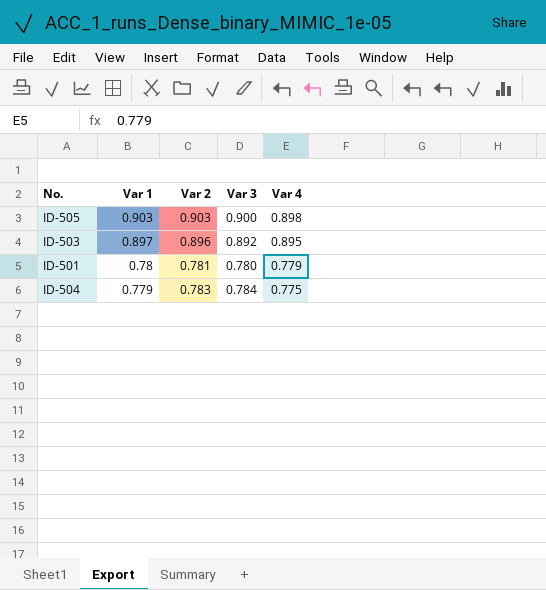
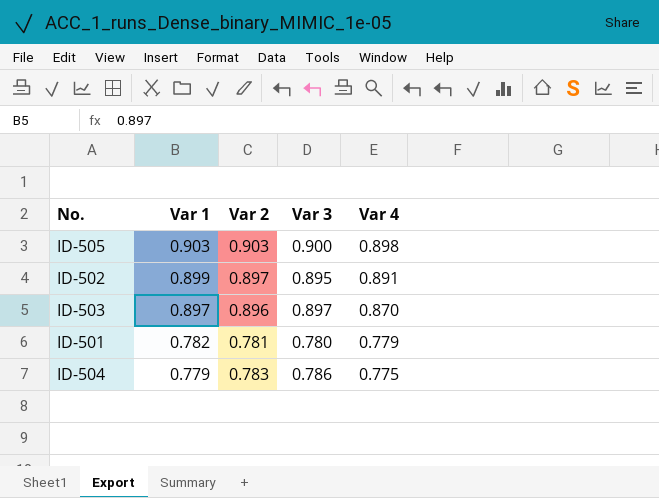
row ID-502: none -> 0.899 | 0.897 | 0.895 | 0.891
ID-503 | Var 3: 0.892 -> 0.897
ID-503 | Var 4: 0.895 -> 0.870
ID-501 | Var 1: 0.78 -> 0.782
ID-504 | Var 3: 0.784 -> 0.786

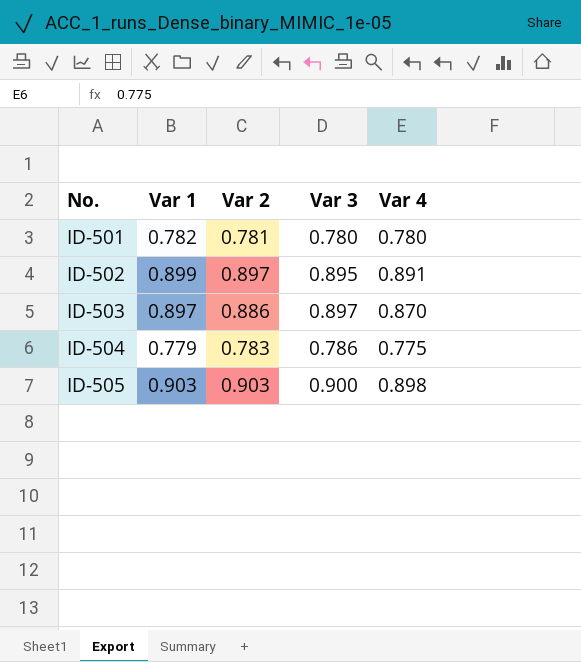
row order: Var 1 descending -> No. ascending
ID-501 | Var 4: 0.779 -> 0.780
ID-503 | Var 2: 0.896 -> 0.886

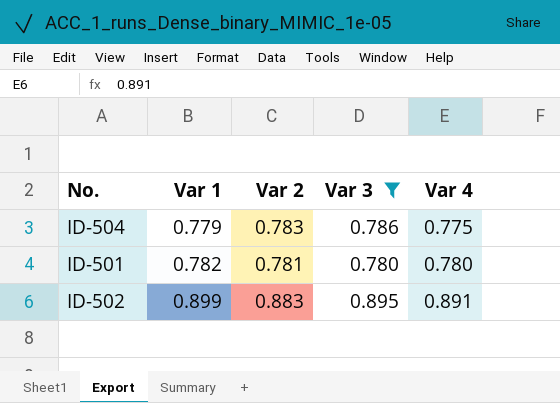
filter: none -> Var 3 <= 0.895
row order: No. ascending -> Var 1 ascending
ID-502 | Var 2: 0.897 -> 0.883

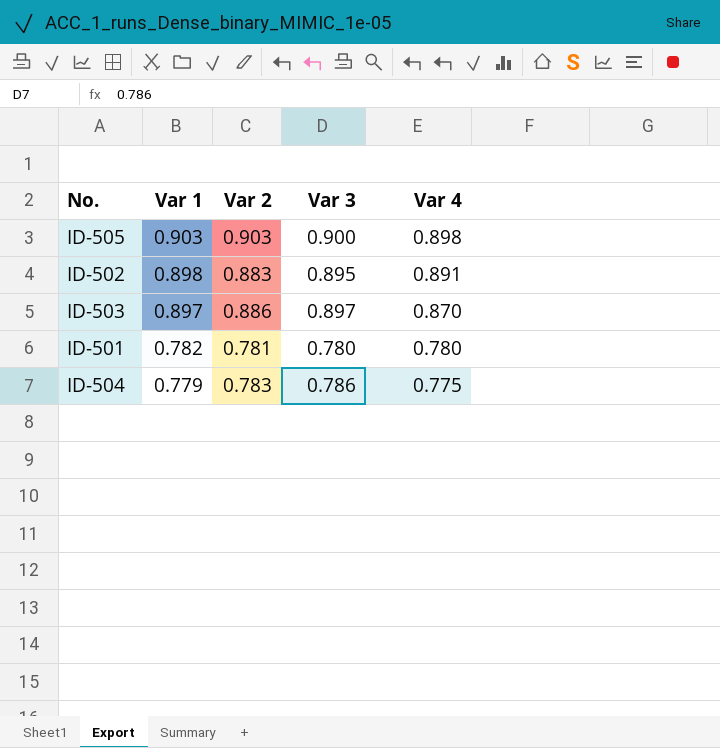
filter: Var 3 <= 0.895 -> none
row order: Var 1 ascending -> Var 1 descending
ID-502 | Var 1: 0.899 -> 0.898

